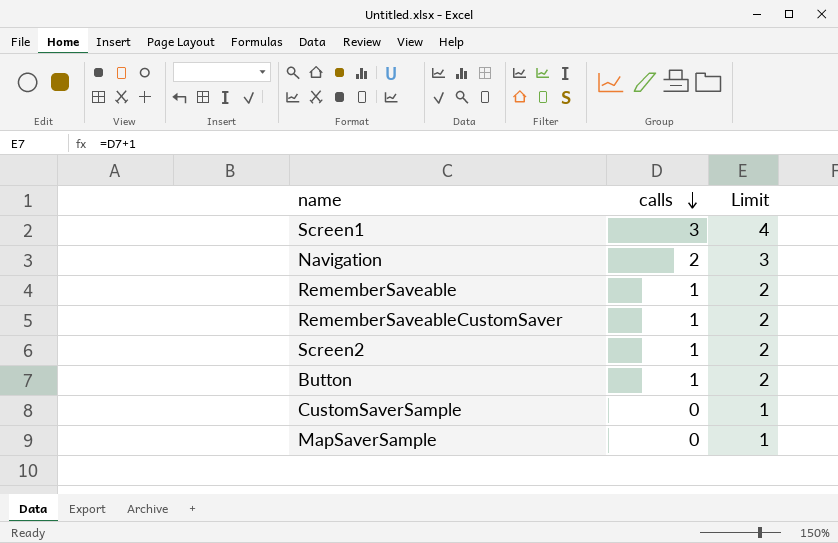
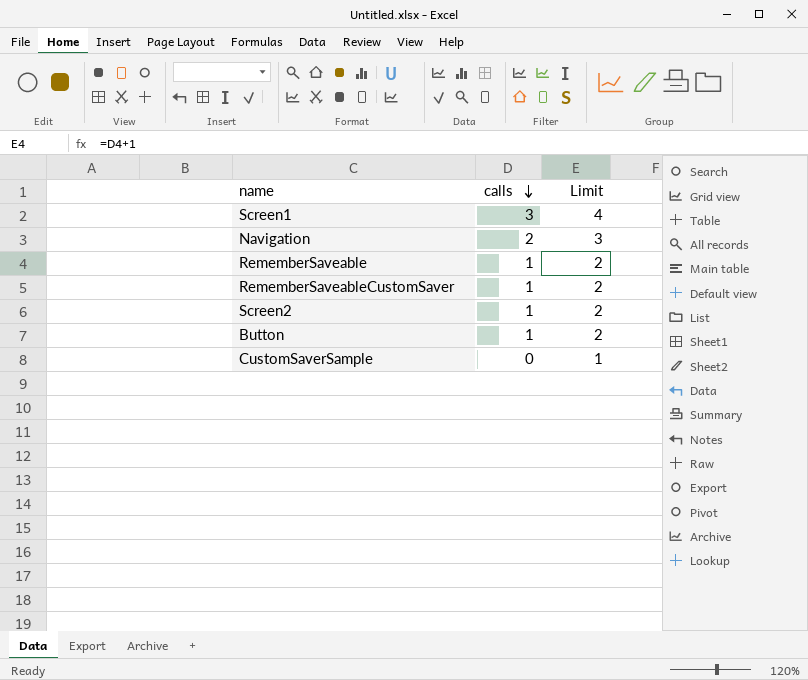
row MapSaverSample: 0 | 1 -> none

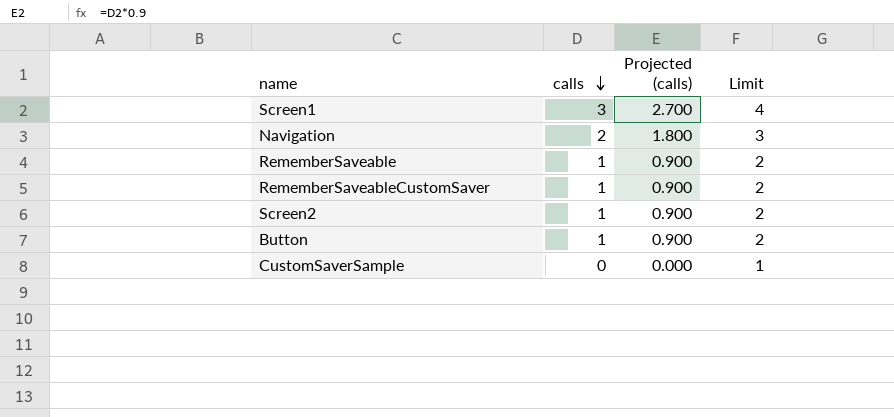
column Projected (calls) | formula: none -> [calls] * 0.9

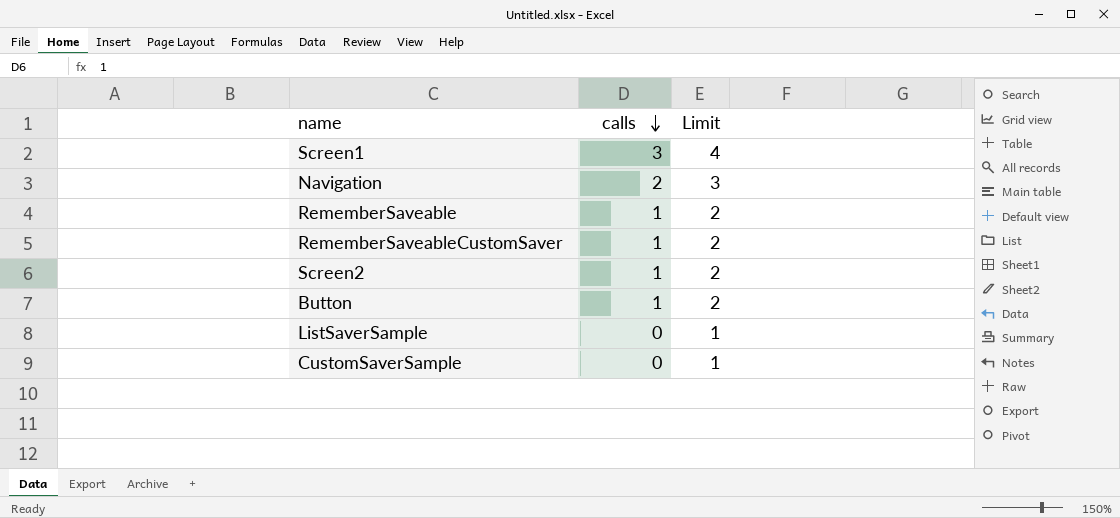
column Projected (calls) | formula: [calls] * 0.9 -> none
row ListSaverSample: none -> 0 | 1

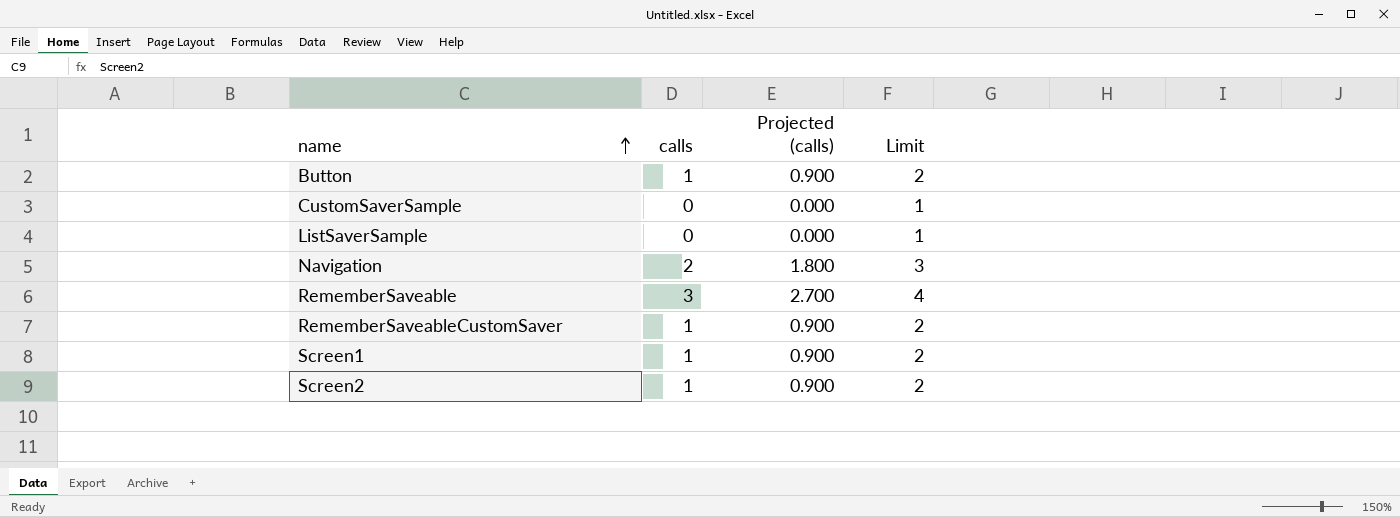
row order: calls descending -> name ascending
column Projected (calls) | formula: none -> [calls] * 0.9
RememberSaveable | calls: 1 -> 3
RememberSaveable | Limit: 2 -> 4
Screen1 | calls: 3 -> 1
Screen1 | Limit: 4 -> 2

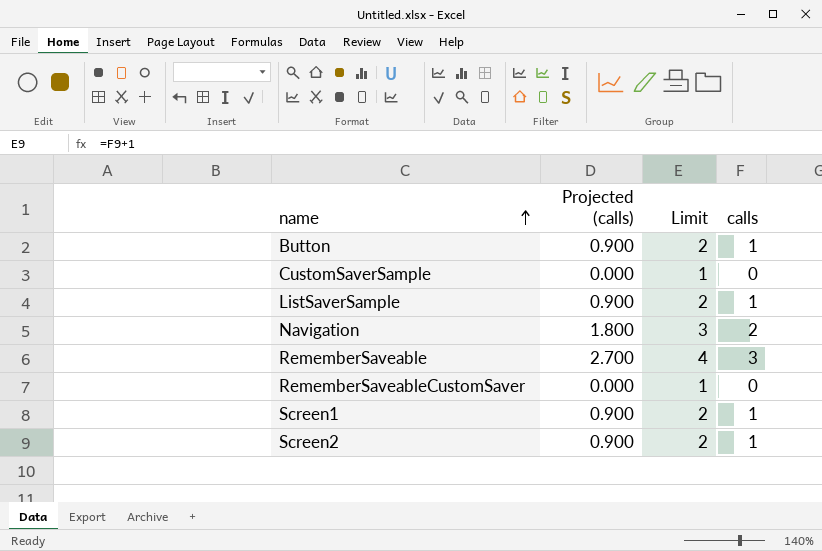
column calls | position: 2 -> 4
ListSaverSample | Projected (calls): 0.000 -> 0.900
ListSaverSample | Limit: 1 -> 2
ListSaverSample | calls: 0 -> 1
RememberSaveableCustomSaver | Projected (calls): 0.900 -> 0.000
RememberSaveableCustomSaver | Limit: 2 -> 1
RememberSaveableCustomSaver | calls: 1 -> 0

